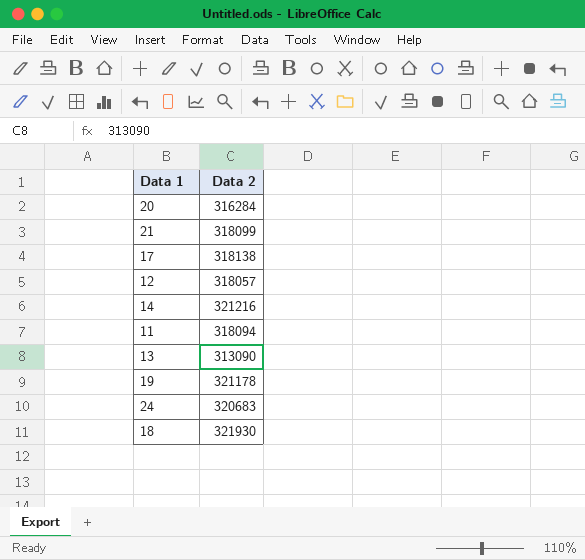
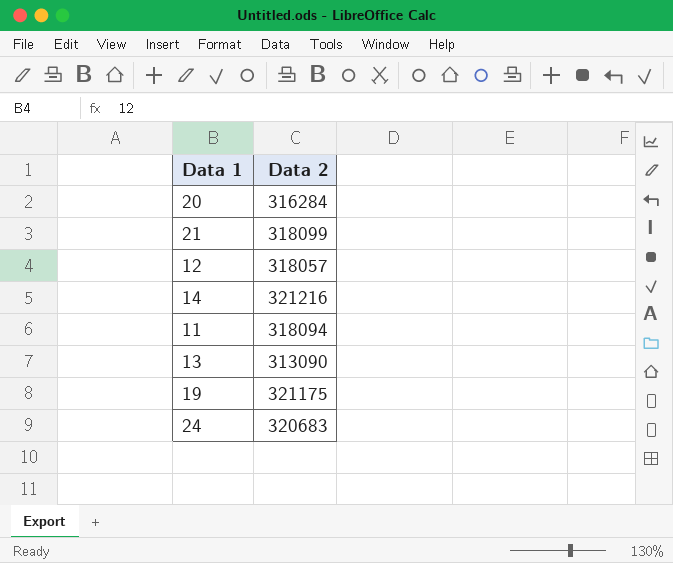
row 17: 318138 -> none
row 18: 321930 -> none
19 | Data 2: 321178 -> 321175

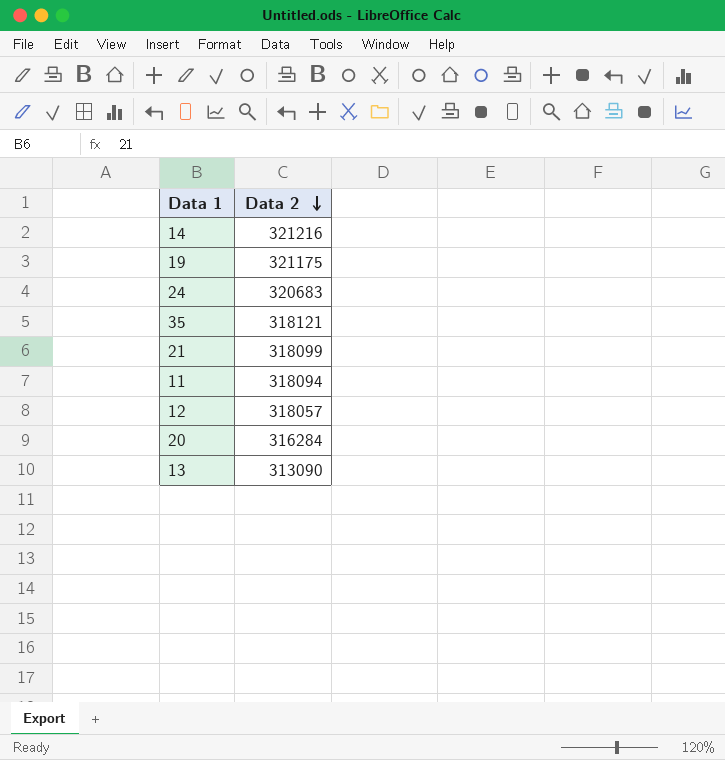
row order: none -> Data 2 descending
row 35: none -> 318121

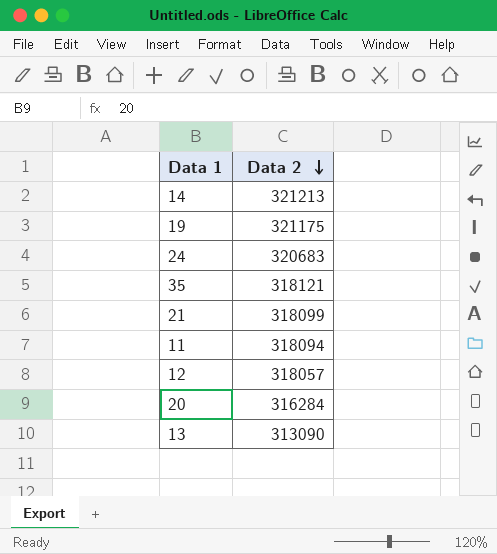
14 | Data 2: 321216 -> 321213

